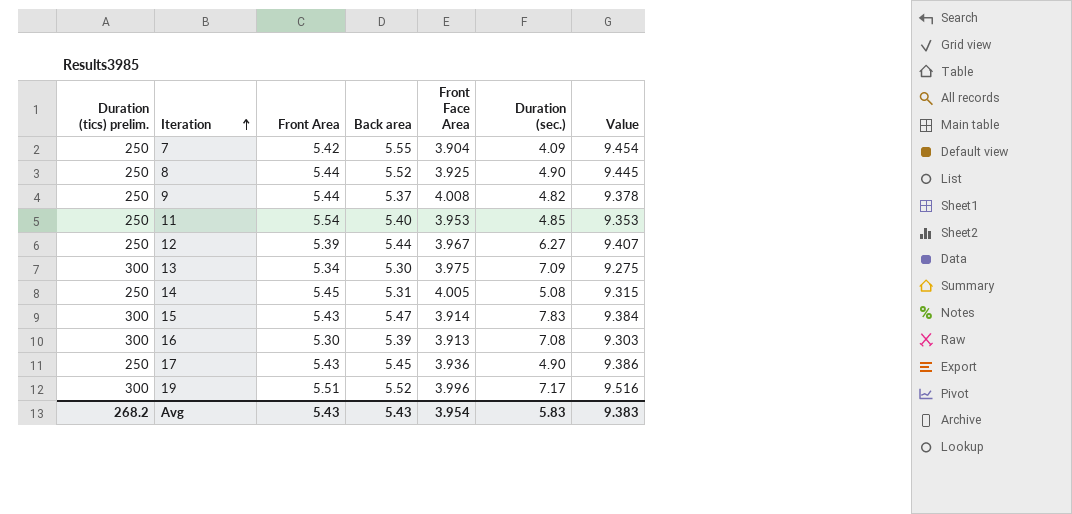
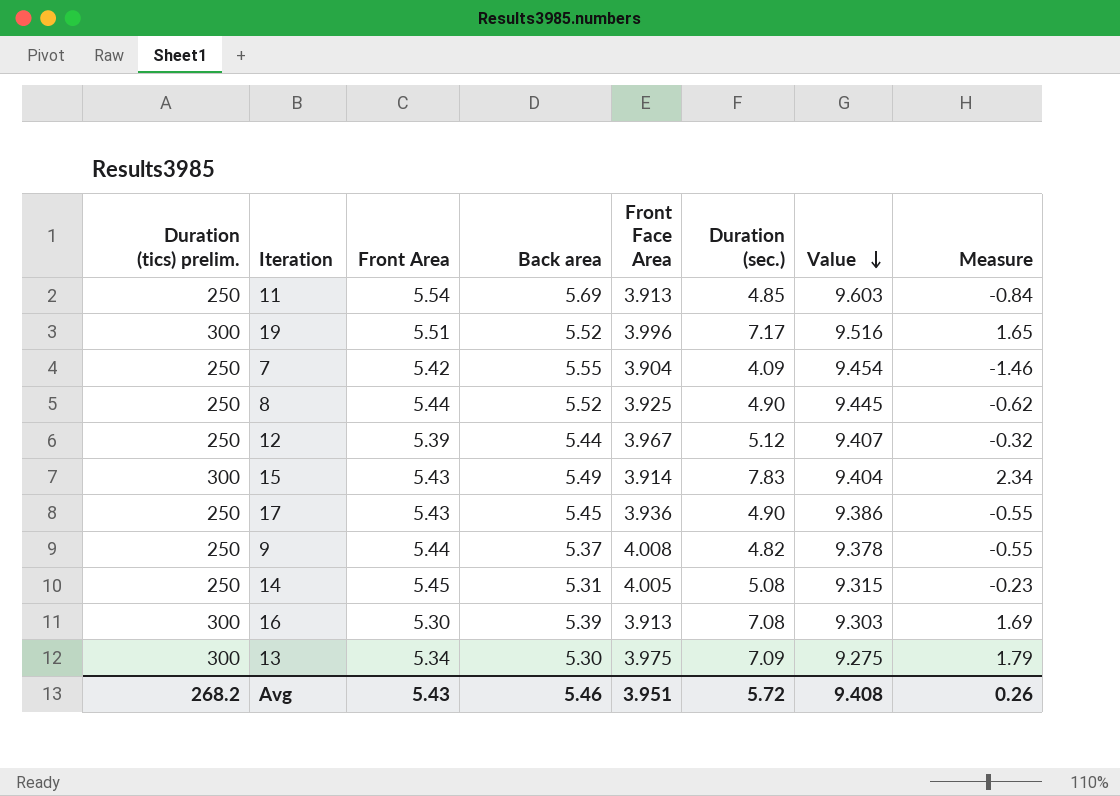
row order: Iteration ascending -> Value descending
column Measure | formula: none -> [Duration (sec.)] - [Back area]
11 | Back area: 5.40 -> 5.69
11 | Front Face Area: 3.953 -> 3.913
11 | Value: 9.353 -> 9.603
12 | Duration (sec.): 6.27 -> 5.12
15 | Back area: 5.47 -> 5.49
15 | Value: 9.384 -> 9.404
Avg | Back area: 5.43 -> 5.46
Avg | Front Face Area: 3.954 -> 3.951
Avg | Duration (sec.): 5.83 -> 5.72
Avg | Value: 9.383 -> 9.408

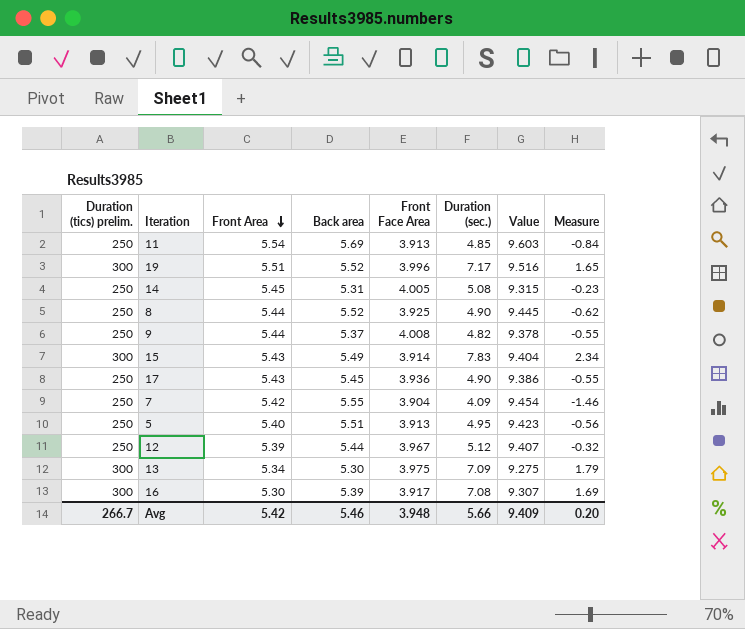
row order: Value descending -> Front Area descending
row 5: none -> 250 | 5.40 | 5.51 | 3.913 | 4.95 | 9.423 | -0.56
16 | Front Face Area: 3.913 -> 3.917
16 | Value: 9.303 -> 9.307
Avg | Duration (tics) prelim.: 268.2 -> 266.7
Avg | Front Area: 5.43 -> 5.42
Avg | Front Face Area: 3.951 -> 3.948
Avg | Duration (sec.): 5.72 -> 5.66
Avg | Value: 9.408 -> 9.409
Avg | Measure: 0.26 -> 0.20

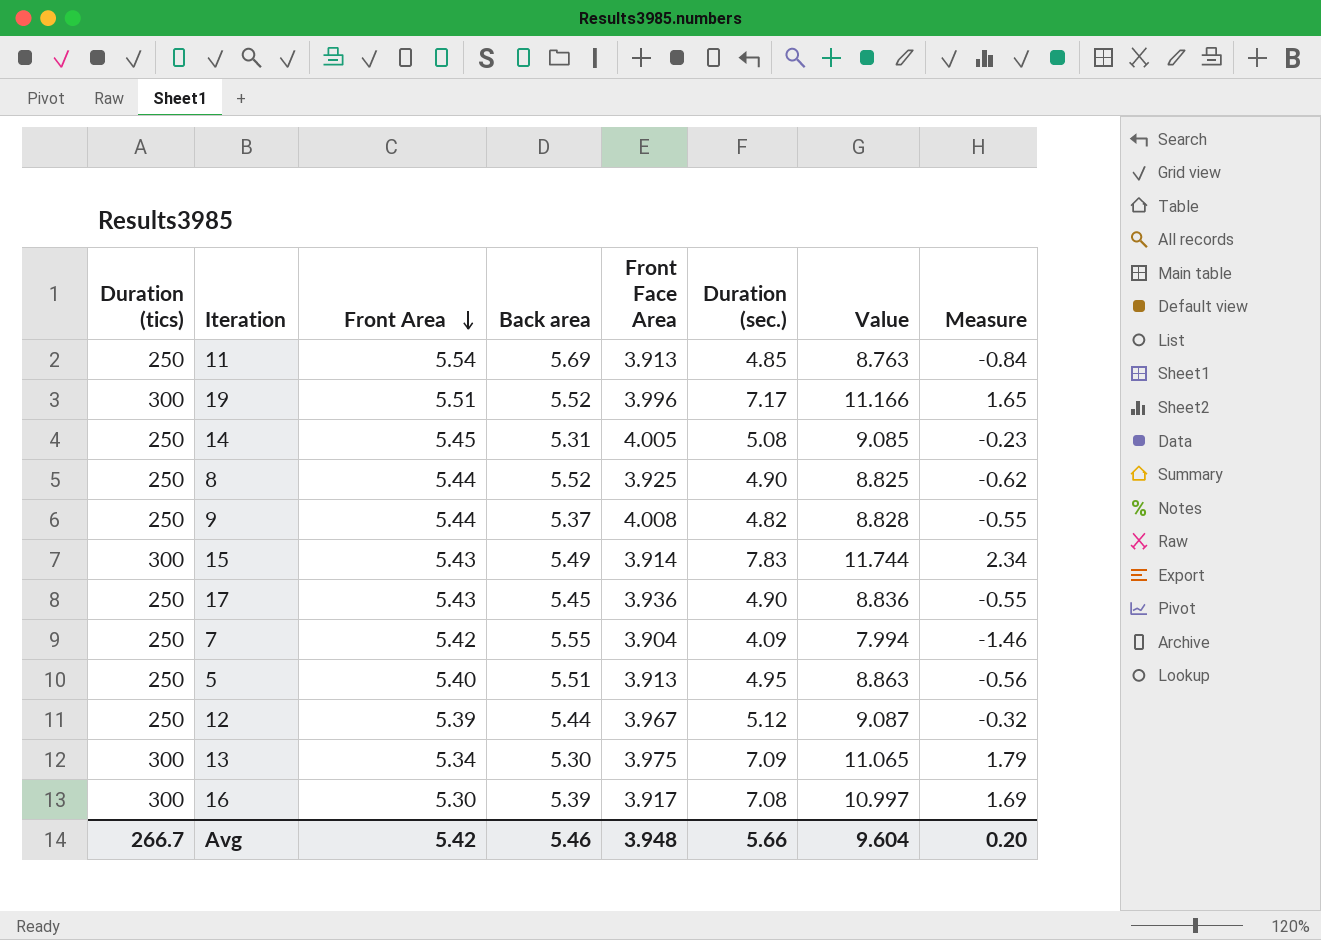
column name: Duration (tics) prelim. -> Duration (tics)
column Value | formula: [Back area] + [Front Face Area] -> [Front Face Area] + [Duration (sec.)]
Avg | Value: 9.409 -> 9.604

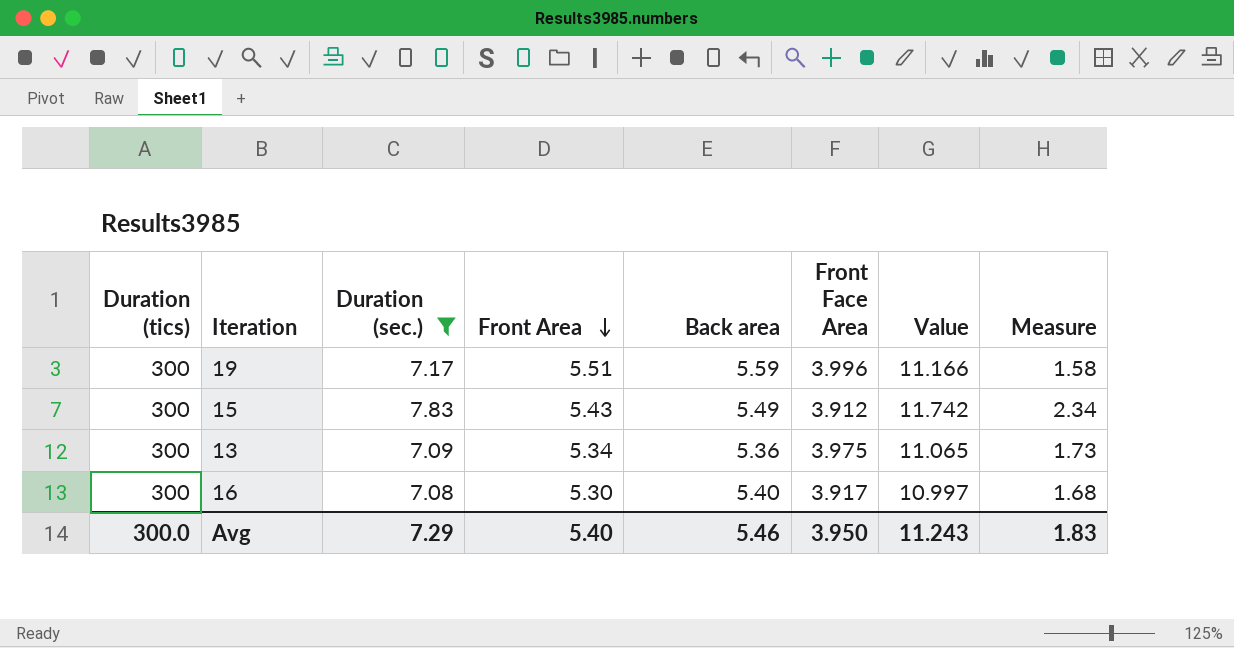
filter: none -> Duration (sec.) >= 7.08
column Duration (sec.) | position: 6 -> 3
19 | Back area: 5.52 -> 5.59
19 | Measure: 1.65 -> 1.58
15 | Front Face Area: 3.914 -> 3.912
15 | Value: 11.744 -> 11.742
13 | Back area: 5.30 -> 5.36
13 | Measure: 1.79 -> 1.73
16 | Back area: 5.39 -> 5.40
16 | Measure: 1.69 -> 1.68
Avg | Duration (tics): 266.7 -> 300.0
Avg | Duration (sec.): 5.66 -> 7.29
Avg | Front Area: 5.42 -> 5.40
Avg | Front Face Area: 3.948 -> 3.950
Avg | Value: 9.604 -> 11.243
Avg | Measure: 0.20 -> 1.83

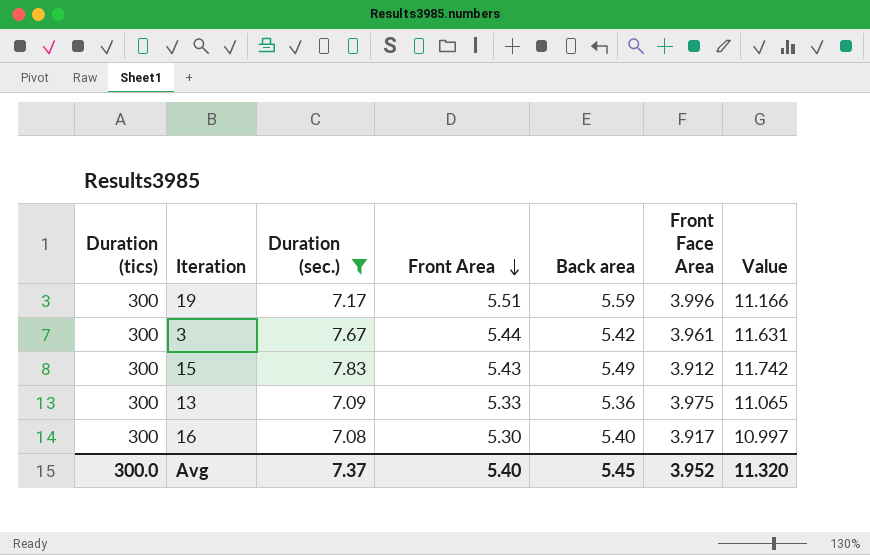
column Measure | formula: [Duration (sec.)] - [Back area] -> none
row 3: none -> 300 | 7.67 | 5.44 | 5.42 | 3.961 | 11.631
13 | Front Area: 5.34 -> 5.33
Avg | Duration (sec.): 7.29 -> 7.37
Avg | Back area: 5.46 -> 5.45
Avg | Front Face Area: 3.950 -> 3.952
Avg | Value: 11.243 -> 11.320

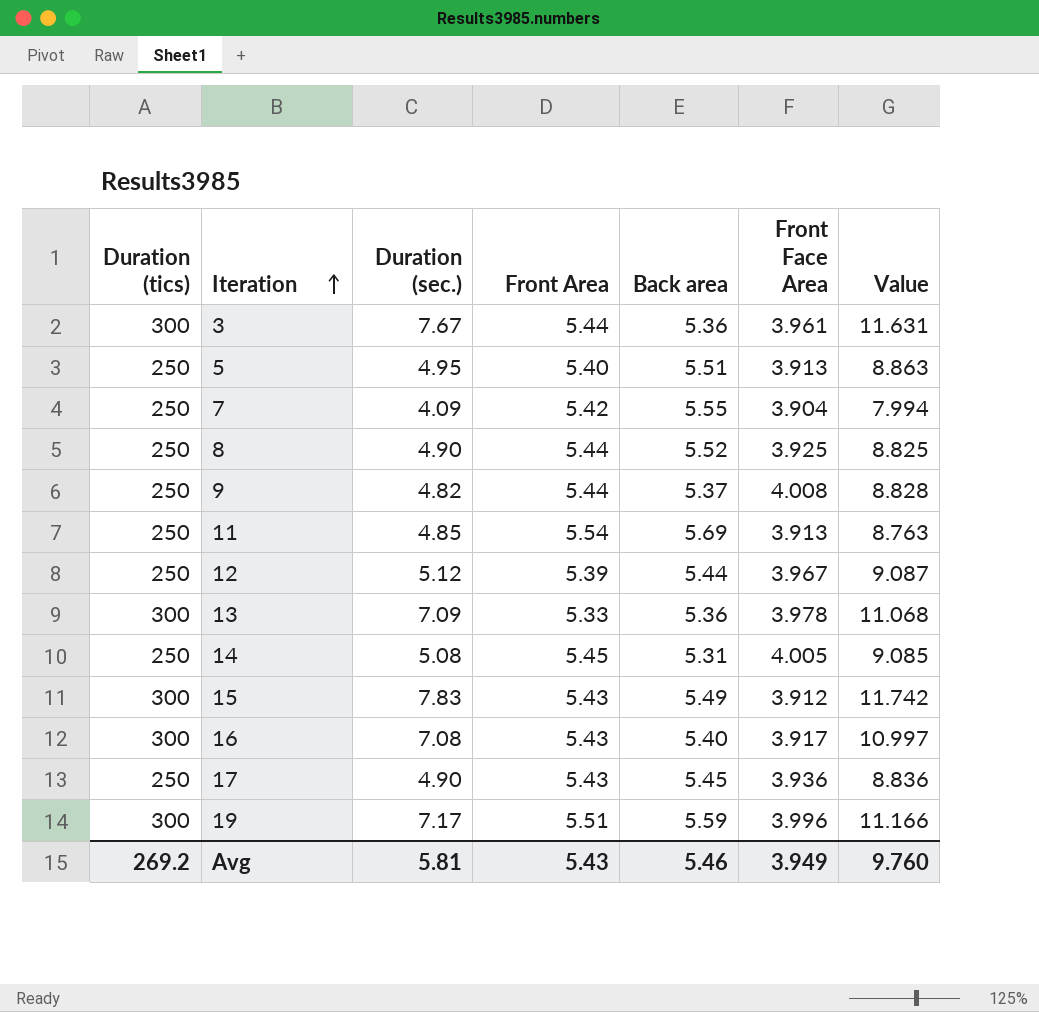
filter: Duration (sec.) >= 7.08 -> none
row order: Front Area descending -> Iteration ascending
3 | Back area: 5.42 -> 5.36
13 | Front Face Area: 3.975 -> 3.978
13 | Value: 11.065 -> 11.068
16 | Front Area: 5.30 -> 5.43
Avg | Duration (tics): 300.0 -> 269.2
Avg | Duration (sec.): 7.37 -> 5.81
Avg | Front Area: 5.40 -> 5.43
Avg | Back area: 5.45 -> 5.46
Avg | Front Face Area: 3.952 -> 3.949
Avg | Value: 11.320 -> 9.760

